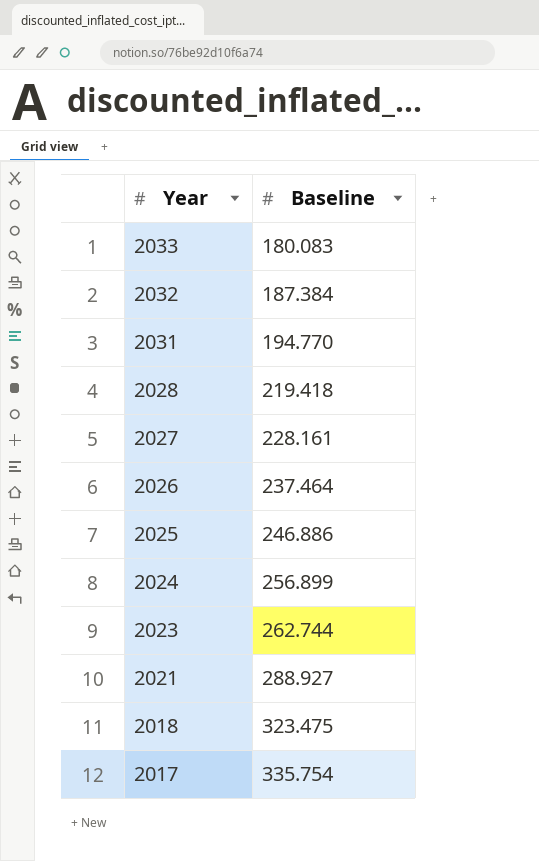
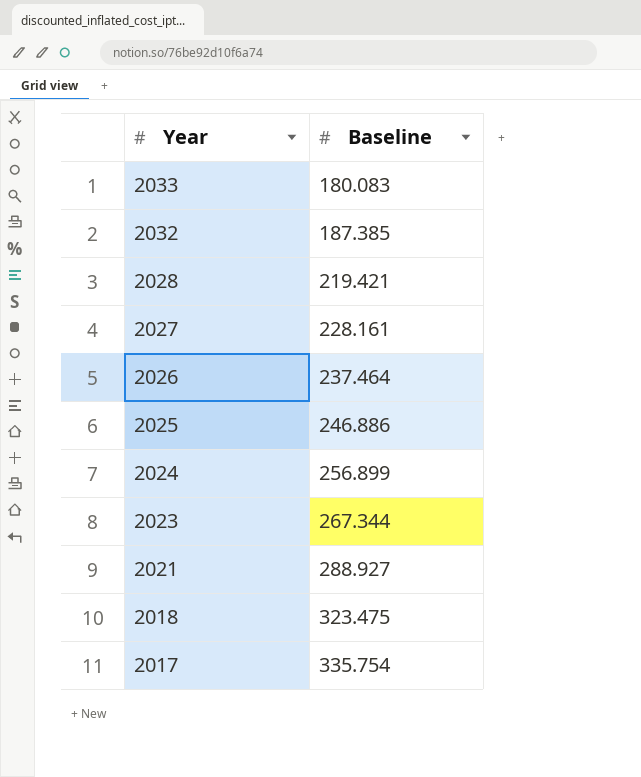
row 2031: 194.770 -> none
2032 | Baseline: 187.384 -> 187.385
2028 | Baseline: 219.418 -> 219.421
2023 | Baseline: 262.744 -> 267.344

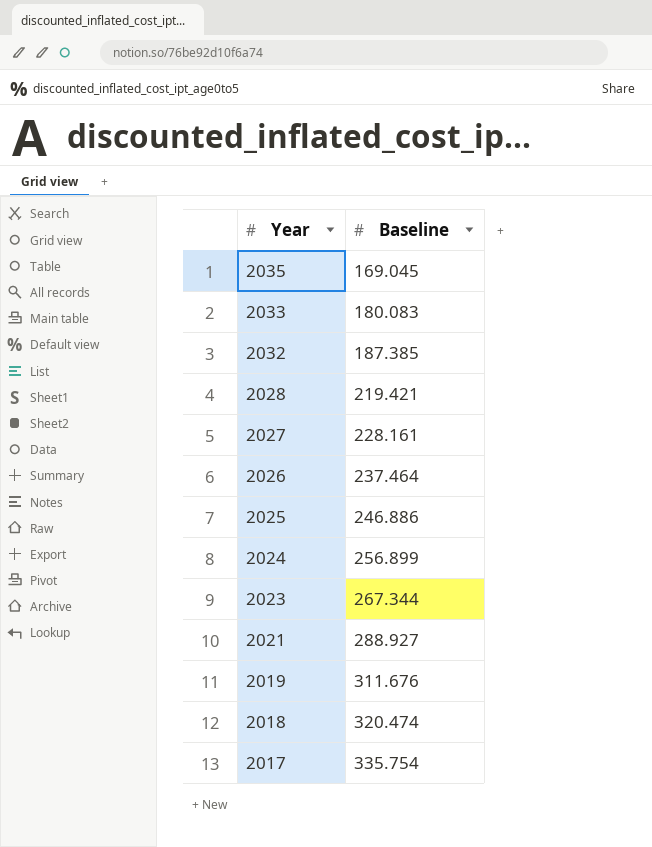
row 2035: none -> 169.045
row 2019: none -> 311.676
2018 | Baseline: 323.475 -> 320.474

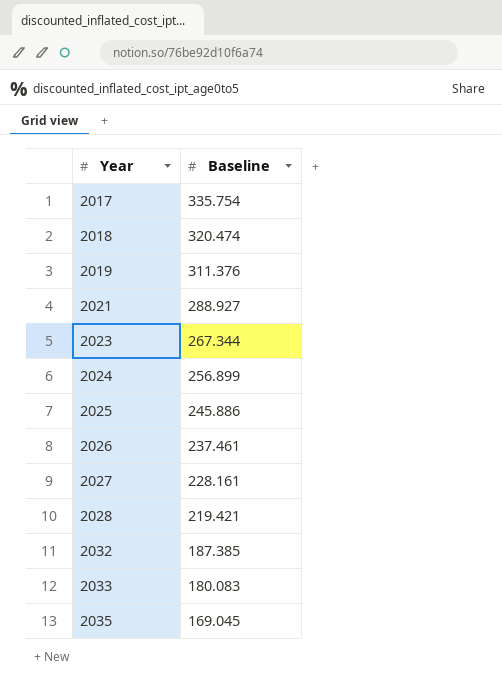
row order: Year descending -> Year ascending
2019 | Baseline: 311.676 -> 311.376
2025 | Baseline: 246.886 -> 245.886
2026 | Baseline: 237.464 -> 237.461

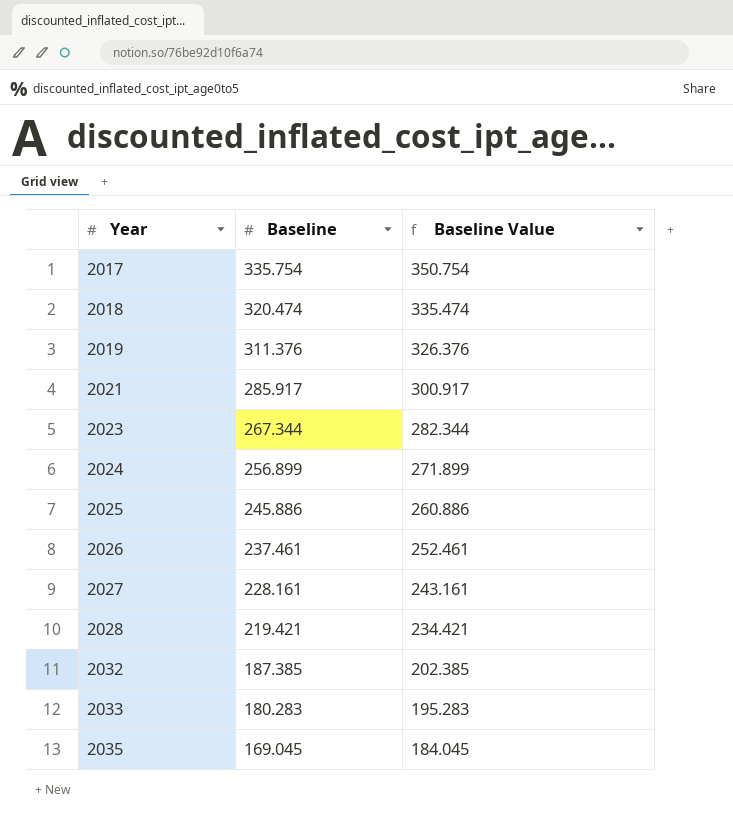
column Baseline Value | formula: none -> [Baseline] + 15
2021 | Baseline: 288.927 -> 285.917
2033 | Baseline: 180.083 -> 180.283

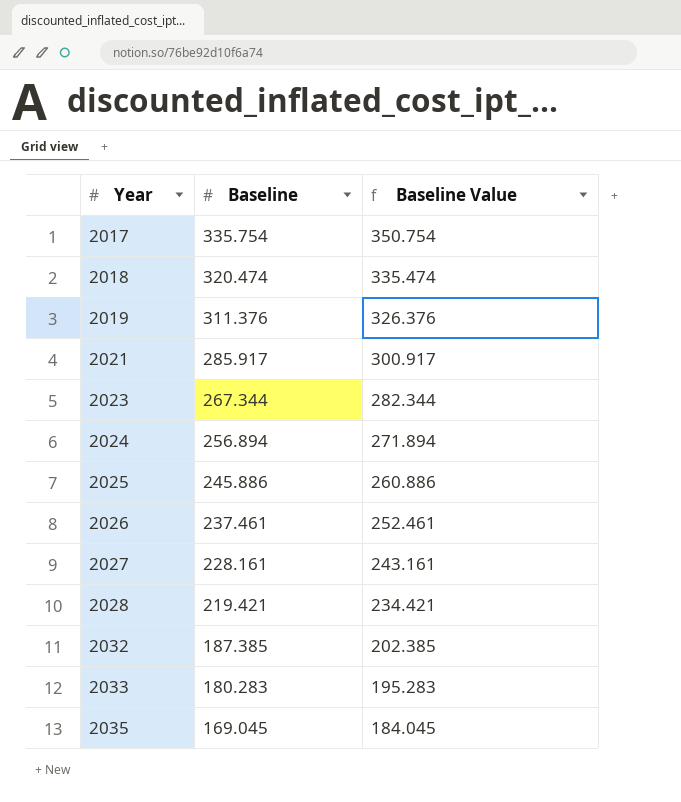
2024 | Baseline: 256.899 -> 256.894
2024 | Baseline Value: 271.899 -> 271.894

